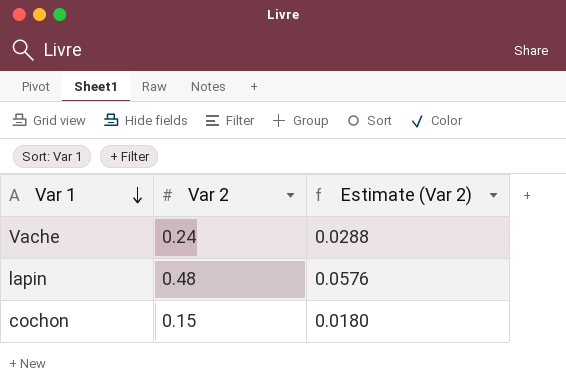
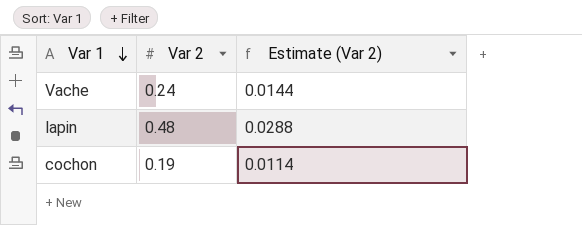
column Estimate (Var 2) | formula: [Var 2] * 0.12 -> [Var 2] * 0.06
cochon | Var 2: 0.15 -> 0.19

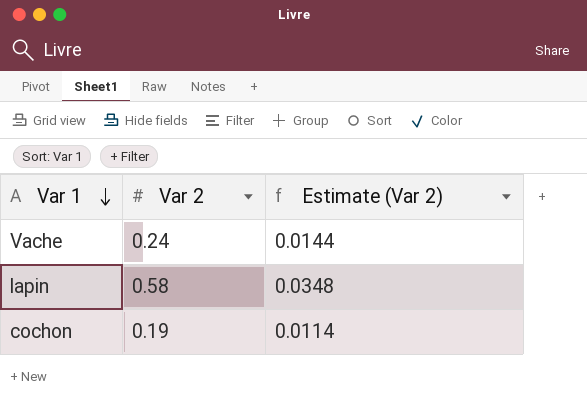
lapin | Var 2: 0.48 -> 0.58
lapin | Estimate (Var 2): 0.0288 -> 0.0348

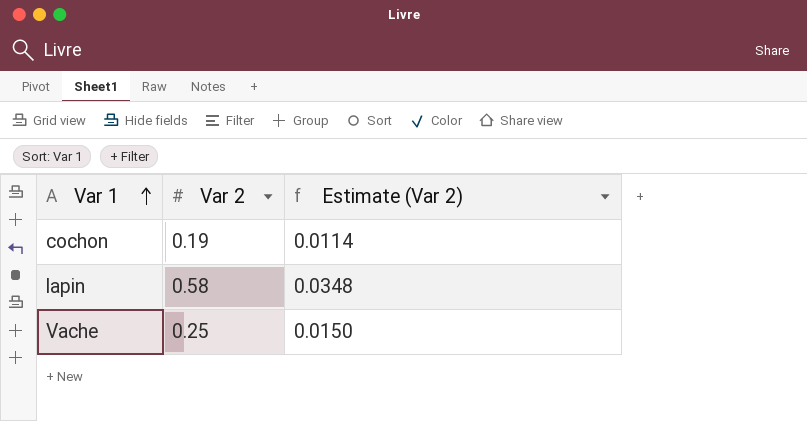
row order: Var 1 descending -> Var 1 ascending
Vache | Var 2: 0.24 -> 0.25
Vache | Estimate (Var 2): 0.0144 -> 0.0150

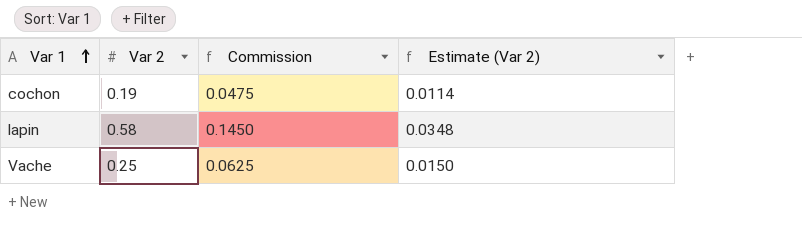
column Commission | formula: none -> [Var 2] * 0.25

